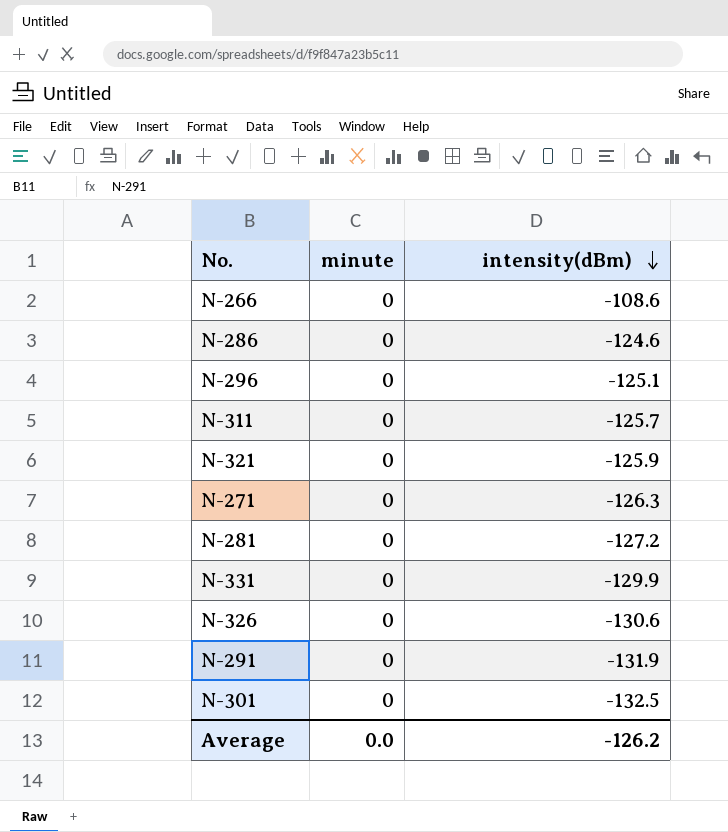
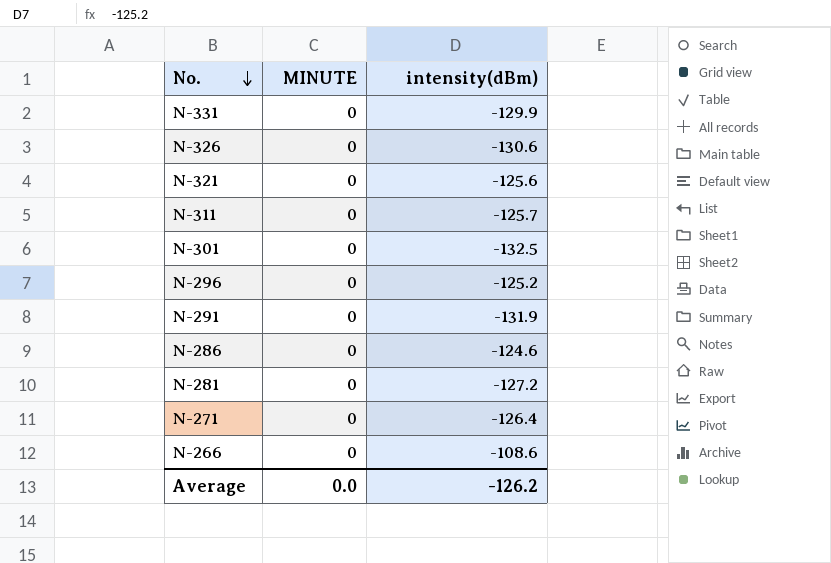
row order: intensity(dBm) descending -> No. descending
column name: minute -> MINUTE
N-321 | intensity(dBm): -125.9 -> -125.6
N-296 | intensity(dBm): -125.1 -> -125.2
N-271 | intensity(dBm): -126.3 -> -126.4

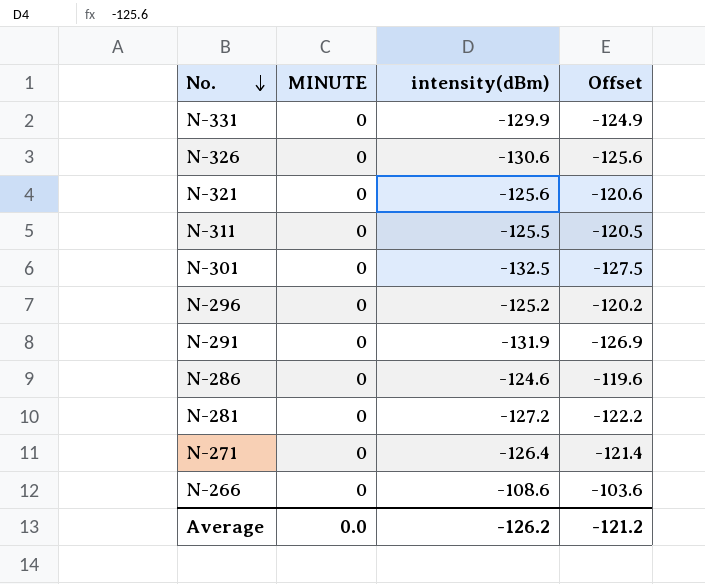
column Offset | formula: none -> [intensity(dBm)] + 5
N-311 | intensity(dBm): -125.7 -> -125.5

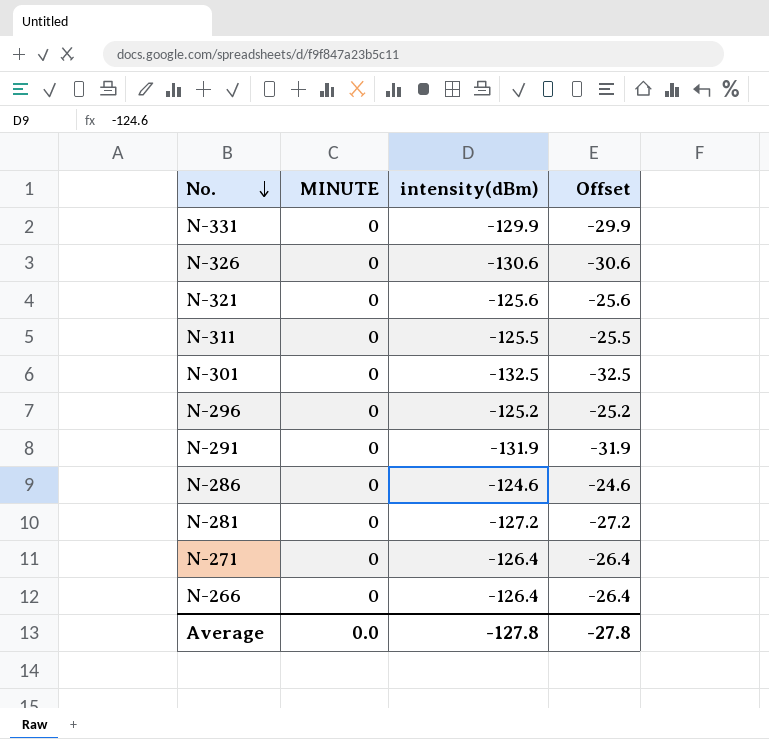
column Offset | formula: [intensity(dBm)] + 5 -> [intensity(dBm)] + 100
N-266 | intensity(dBm): -108.6 -> -126.4
Average | intensity(dBm): -126.2 -> -127.8
Average | Offset: -121.2 -> -27.8

